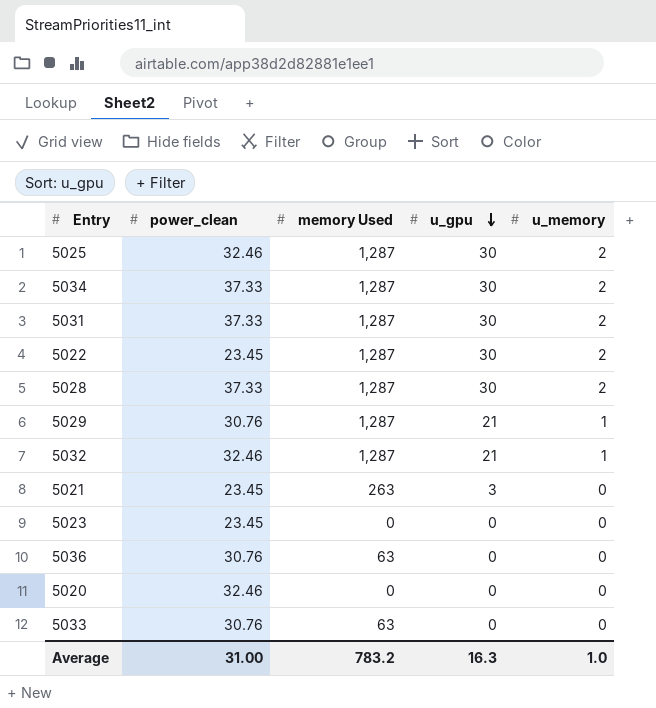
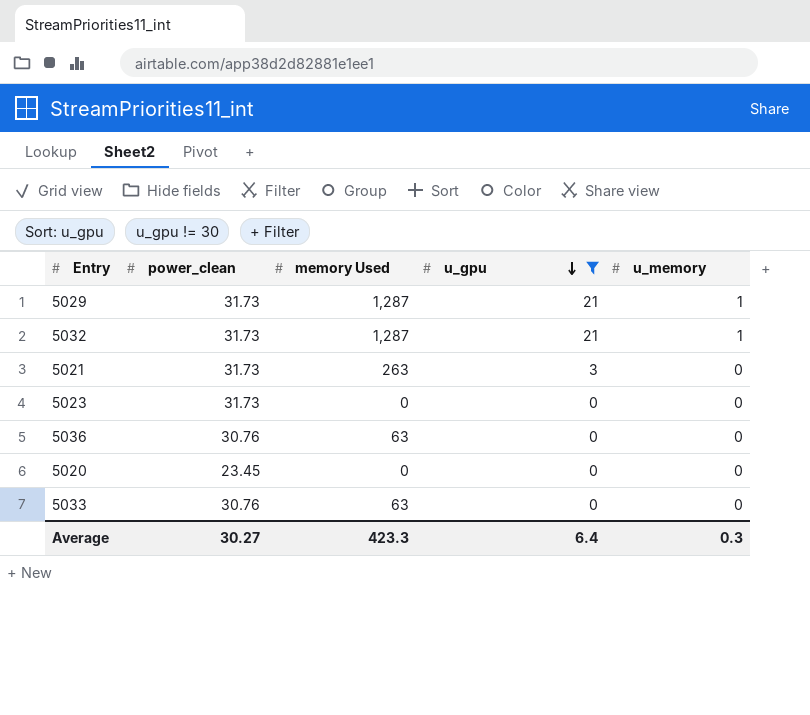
filter: none -> u_gpu != 30
5029 | power_clean: 30.76 -> 31.73
5032 | power_clean: 32.46 -> 31.73
5021 | power_clean: 23.45 -> 31.73
5023 | power_clean: 23.45 -> 31.73
5020 | power_clean: 32.46 -> 23.45
Average | power_clean: 31.00 -> 30.27
Average | memory Used: 783.2 -> 423.3
Average | u_gpu: 16.3 -> 6.4
Average | u_memory: 1.0 -> 0.3

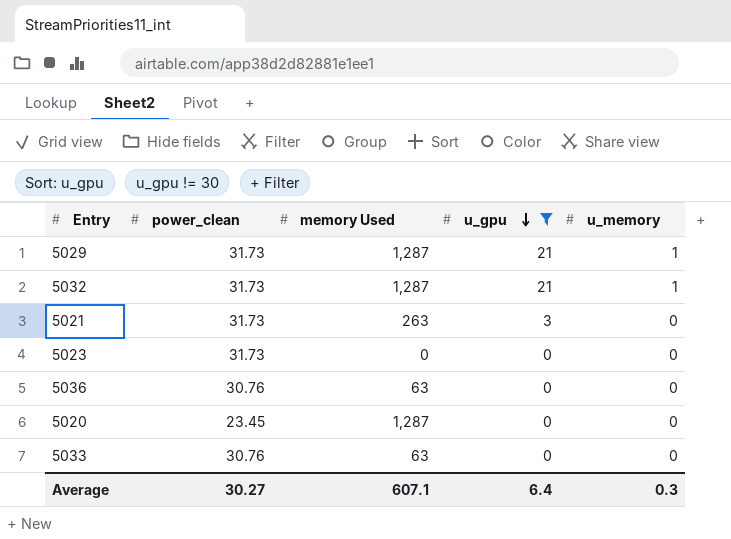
5020 | memory Used: 0 -> 1,287
Average | memory Used: 423.3 -> 607.1

